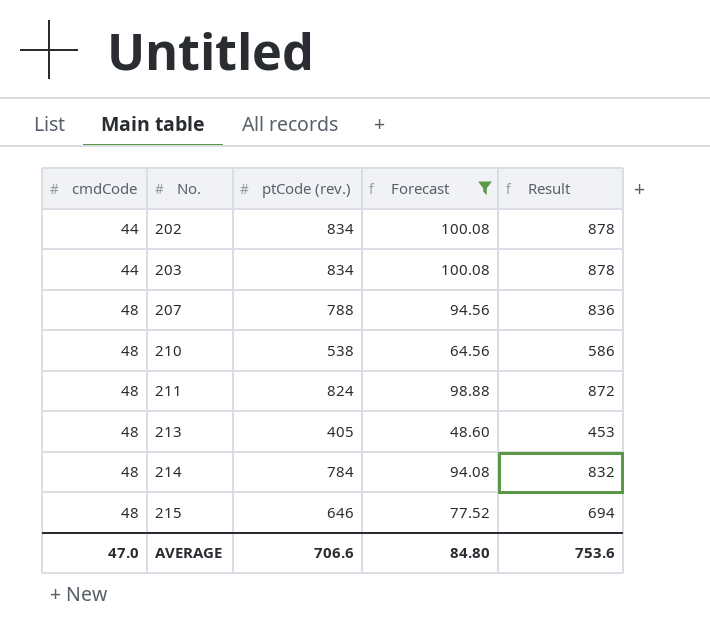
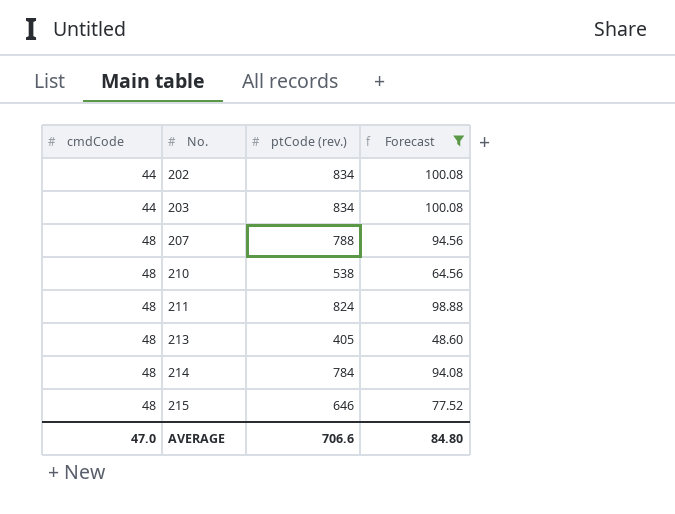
column Result | formula: [cmdCode] + [ptCode (rev.)] -> none

